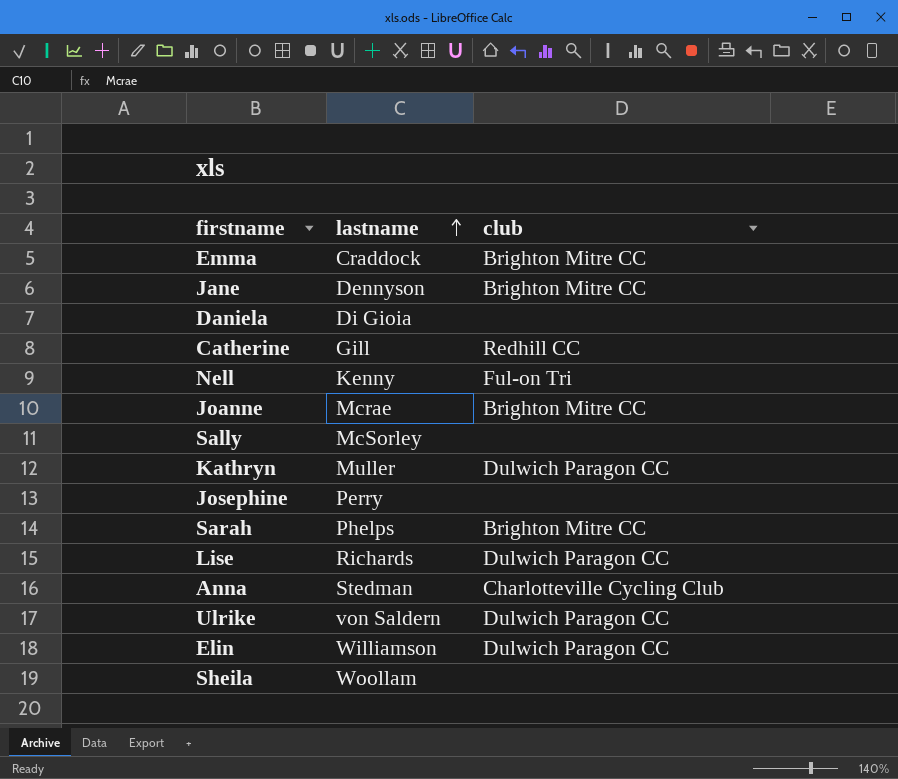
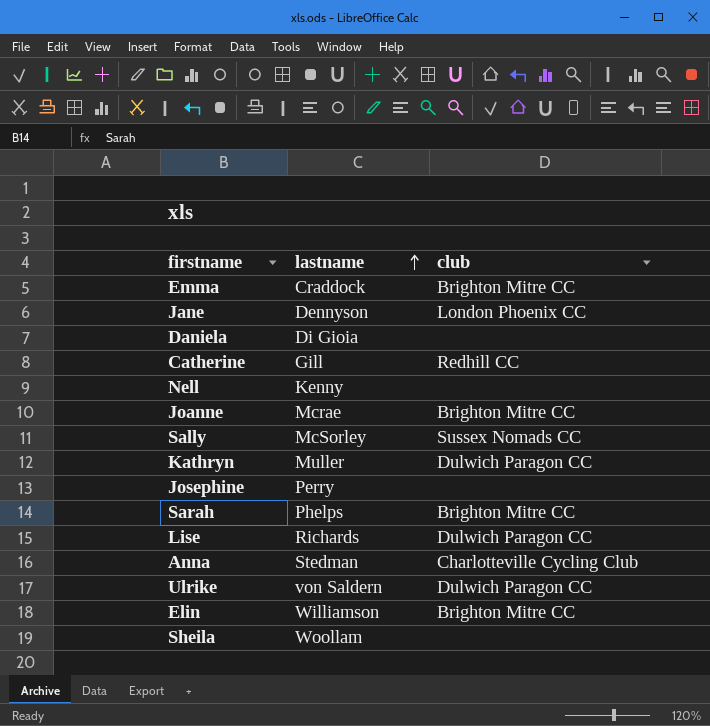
Jane | club: Brighton Mitre CC -> London Phoenix CC
Nell | club: Ful-on Tri -> none
Sally | club: none -> Sussex Nomads CC
Elin | club: Dulwich Paragon CC -> Brighton Mitre CC

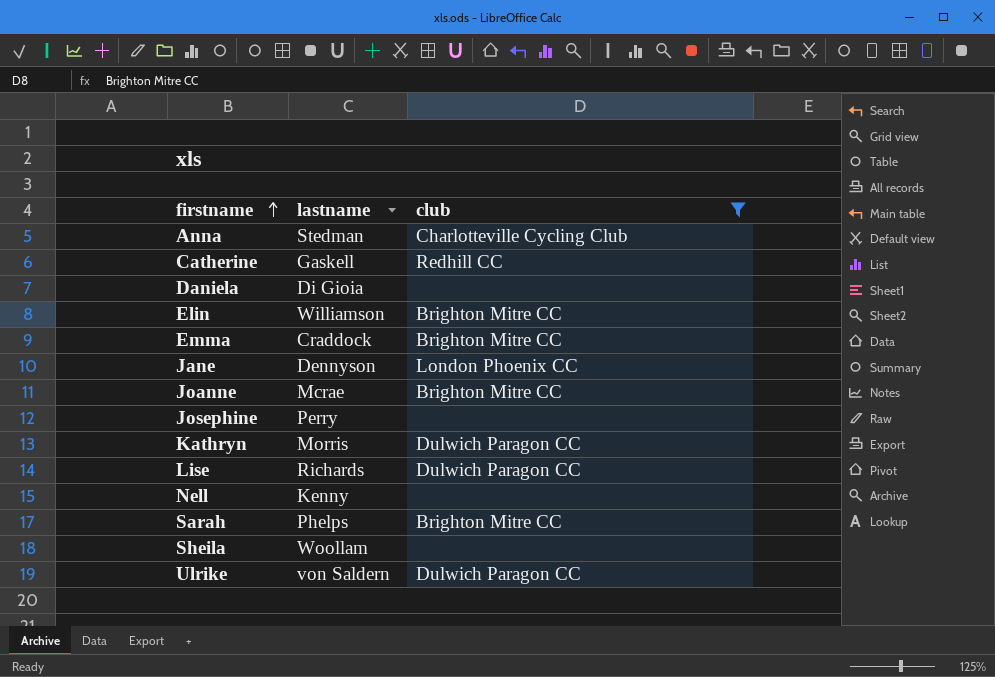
filter: none -> club != Sussex Nomads CC
row order: lastname ascending -> firstname ascending
Catherine | lastname: Gill -> Gaskell
Kathryn | lastname: Muller -> Morris

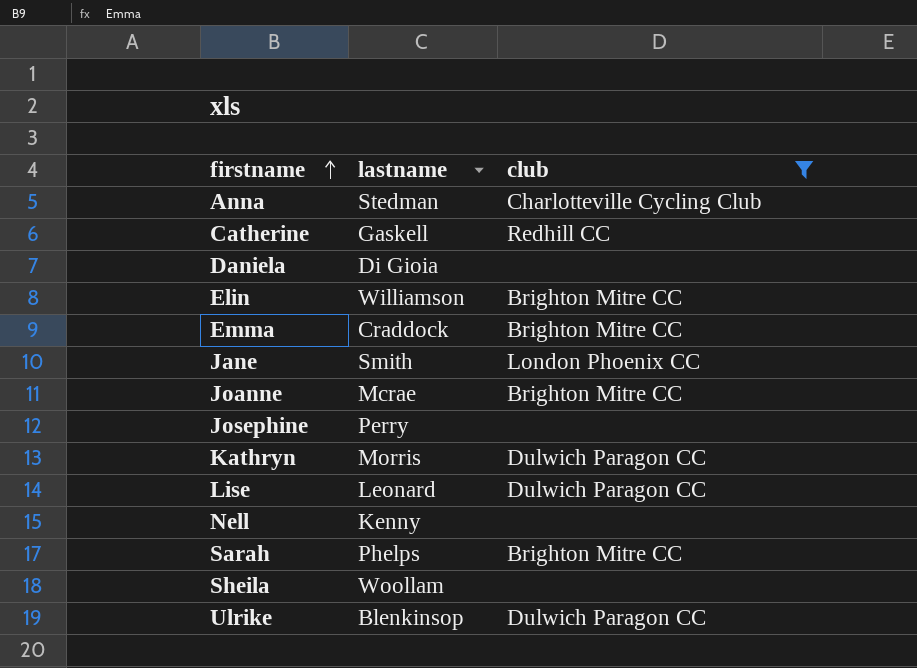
Jane | lastname: Dennyson -> Smith
Lise | lastname: Richards -> Leonard
Ulrike | lastname: von Saldern -> Blenkinsop

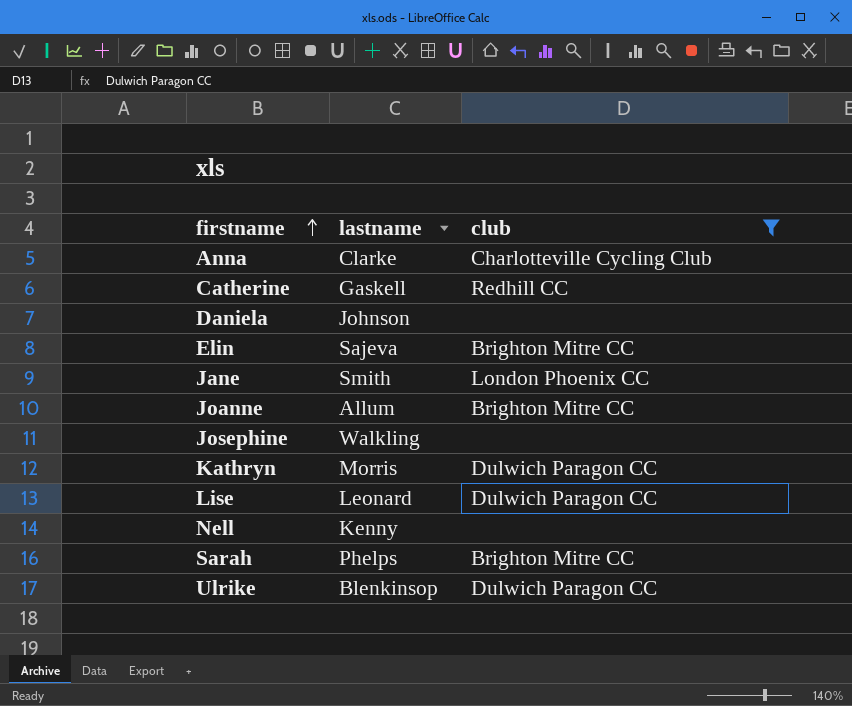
row Emma: Craddock | Brighton Mitre CC -> none
row Sheila: Woollam | none -> none
Anna | lastname: Stedman -> Clarke
Daniela | lastname: Di Gioia -> Johnson
Elin | lastname: Williamson -> Sajeva
Joanne | lastname: Mcrae -> Allum
Josephine | lastname: Perry -> Walkling

